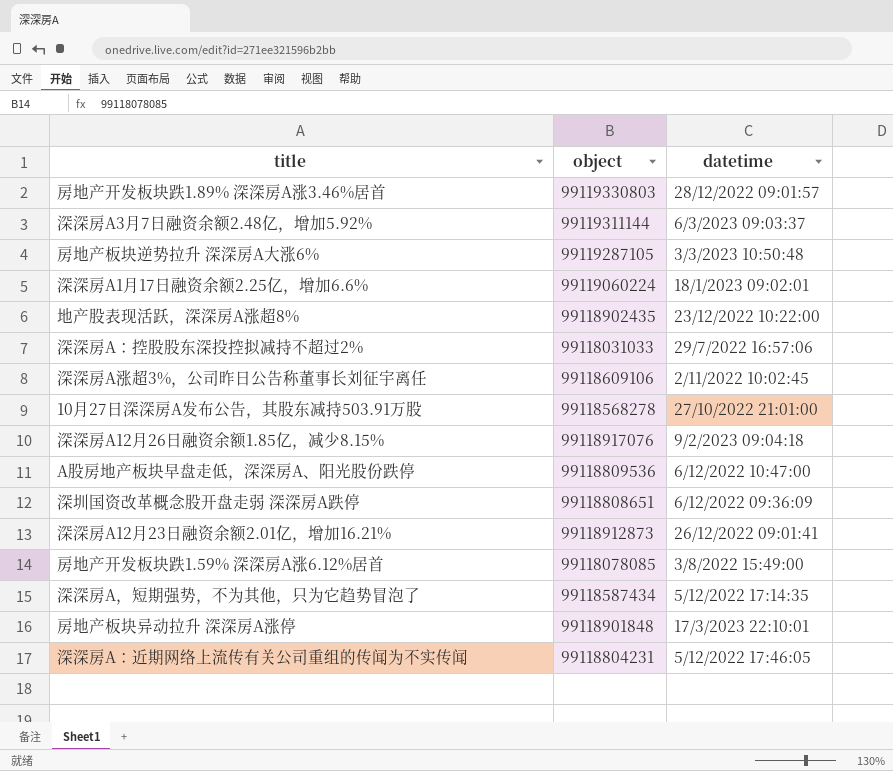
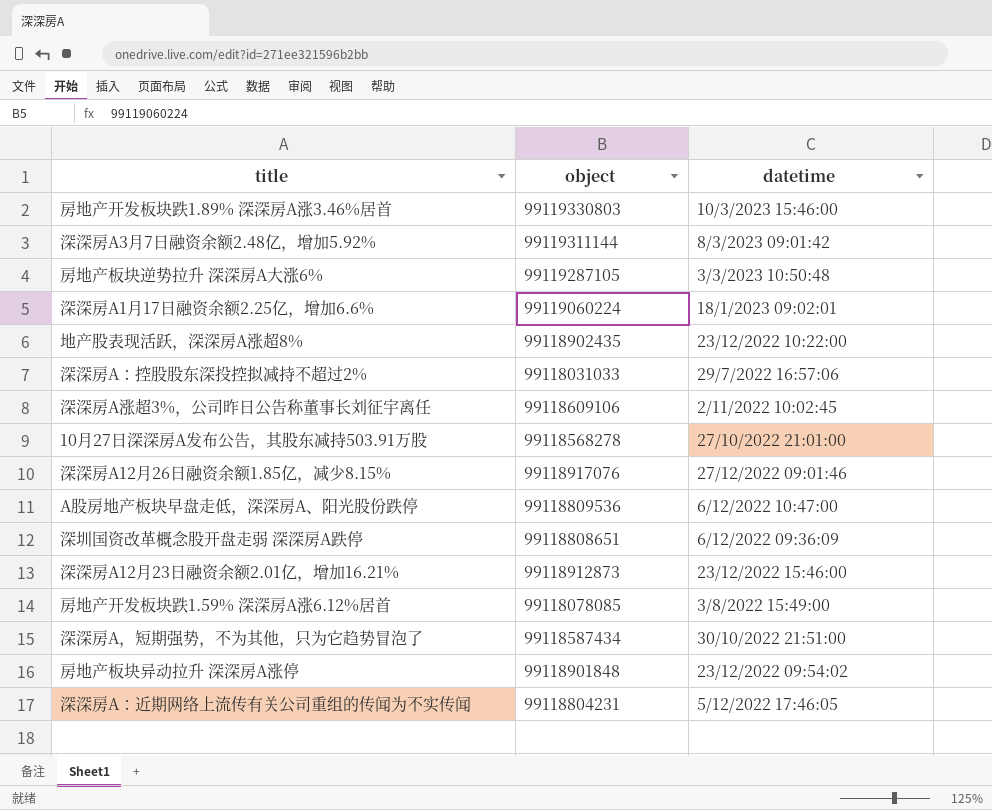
房地产开发板块跌1.89% 深深房A涨3.46%居首 | datetime: 28/12/2022 09:01:57 -> 10/3/2023 15:46:00
深深房A3月7日融资余额2.48亿，增加5.92% | datetime: 6/3/2023 09:03:37 -> 8/3/2023 09:01:42
深深房A12月26日融资余额1.85亿，减少8.15% | datetime: 9/2/2023 09:04:18 -> 27/12/2022 09:01:46
深深房A12月23日融资余额2.01亿，增加16.21% | datetime: 26/12/2022 09:01:41 -> 23/12/2022 15:46:00
深深房A，短期强势，不为其他，只为它趋势冒泡了 | datetime: 5/12/2022 17:14:35 -> 30/10/2022 21:51:00
房地产板块异动拉升 深深房A涨停 | datetime: 17/3/2023 22:10:01 -> 23/12/2022 09:54:02

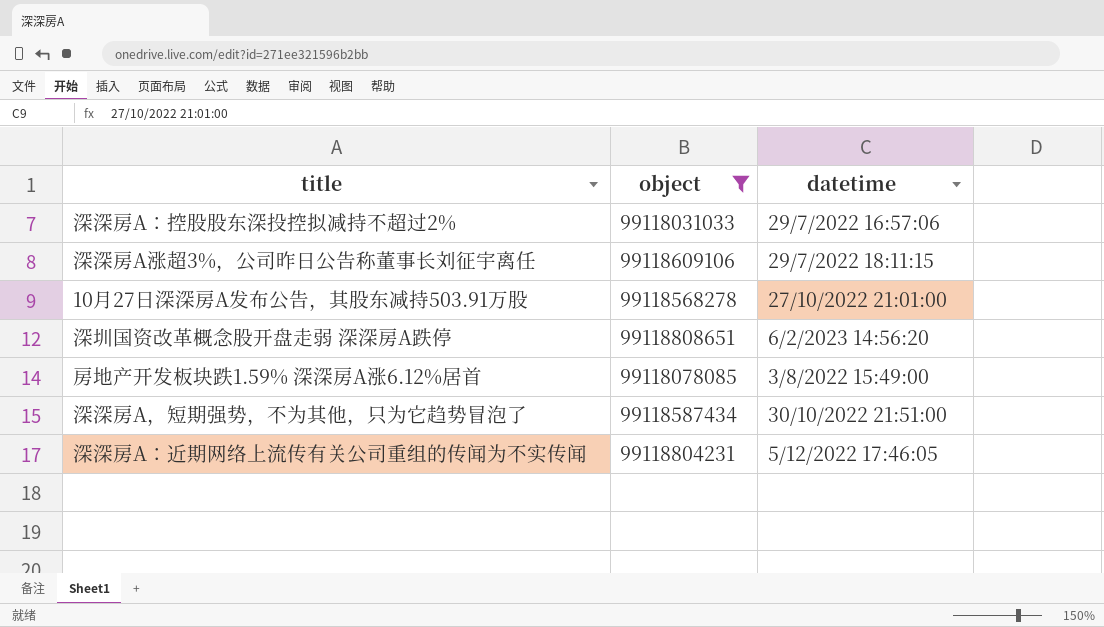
filter: none -> object <= 99118808651
深深房A涨超3%，公司昨日公告称董事长刘征宇离任 | datetime: 2/11/2022 10:02:45 -> 29/7/2022 18:11:15
深圳国资改革概念股开盘走弱 深深房A跌停 | datetime: 6/12/2022 09:36:09 -> 6/2/2023 14:56:20

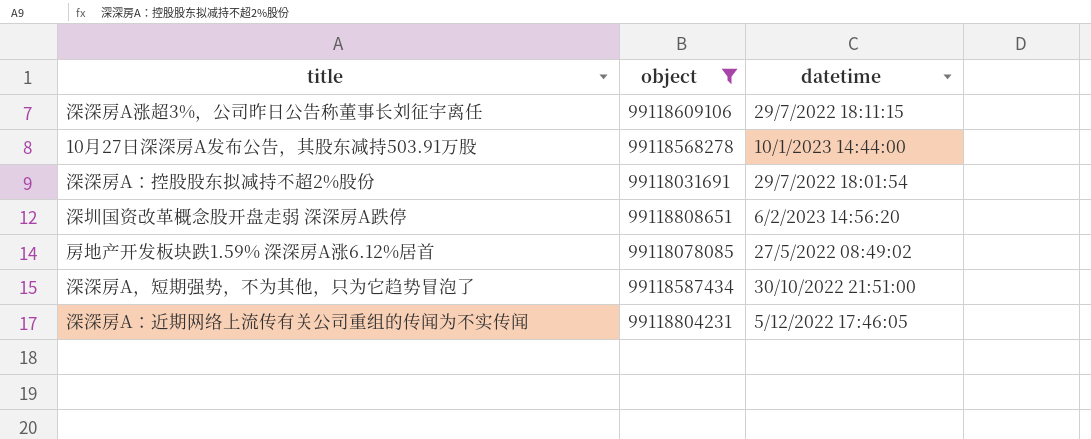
row 深深房A：控股股东深投控拟减持不超过2%: 99118031033 | 29/7/2022 16:57:06 -> none
10月27日深深房A发布公告，其股东减持503.91万股 | datetime: 27/10/2022 21:01:00 -> 10/1/2023 14:44:00
row 深深房A：控股股东拟减持不超2%股份: none -> 99118031691 | 29/7/2022 18:01:54
房地产开发板块跌1.59% 深深房A涨6.12%居首 | datetime: 3/8/2022 15:49:00 -> 27/5/2022 08:49:02

